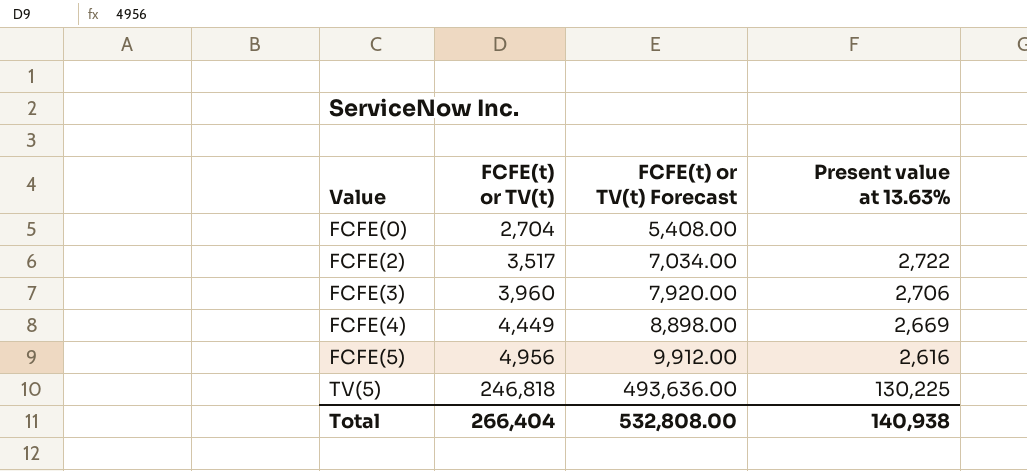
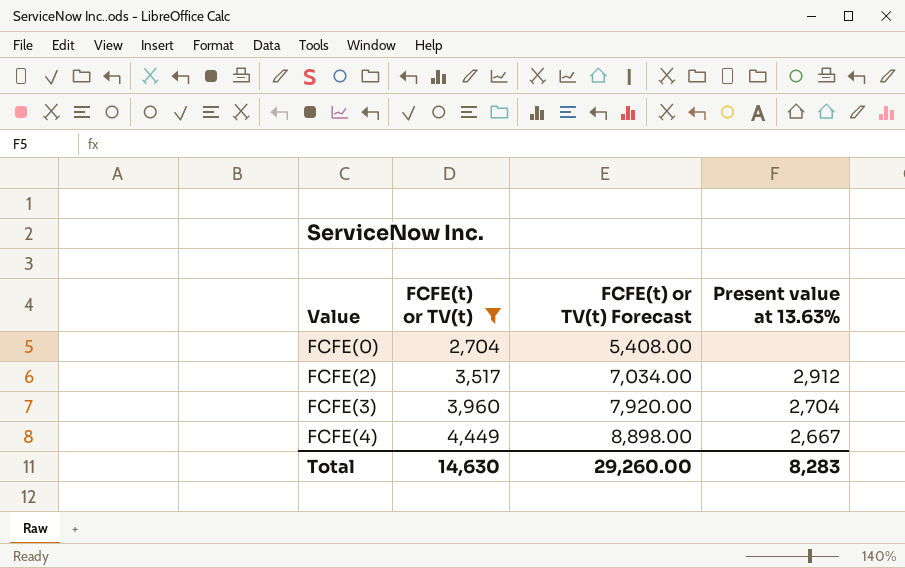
filter: none -> FCFE(t) or TV(t) <= 4,449
FCFE(2) | Present value at 13.63%: 2,722 -> 2,912
FCFE(3) | Present value at 13.63%: 2,706 -> 2,704
FCFE(4) | Present value at 13.63%: 2,669 -> 2,667
Total | FCFE(t) or TV(t): 266,404 -> 14,630
Total | FCFE(t) or TV(t) Forecast: 532,808.00 -> 29,260.00
Total | Present value at 13.63%: 140,938 -> 8,283

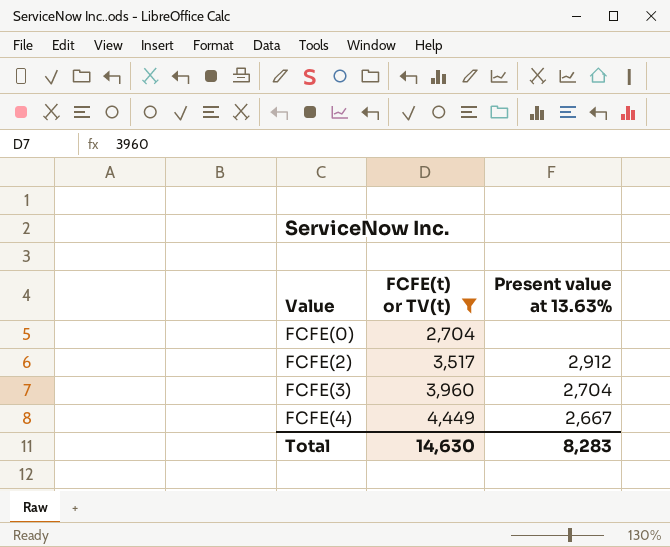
column FCFE(t) or TV(t) Forecast | formula: [FCFE(t) or TV(t)] * 2 -> none

